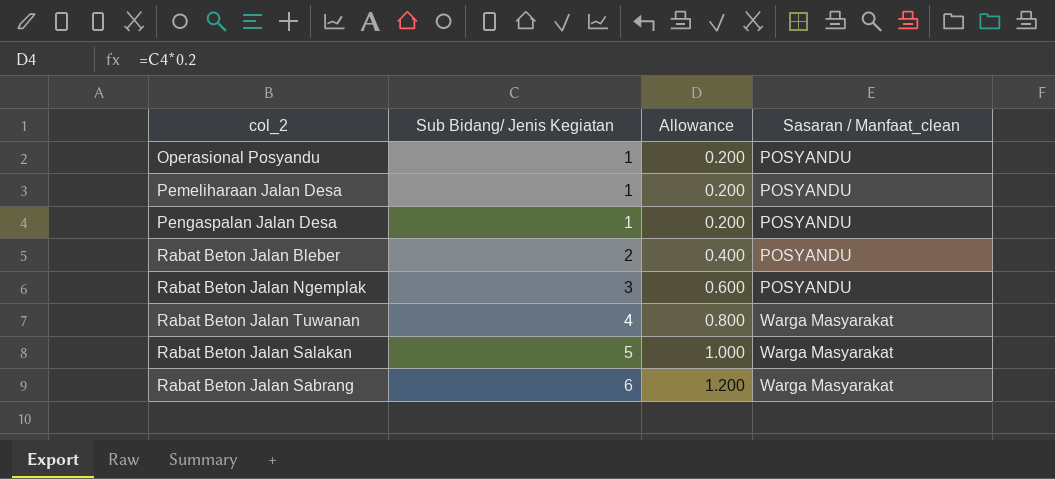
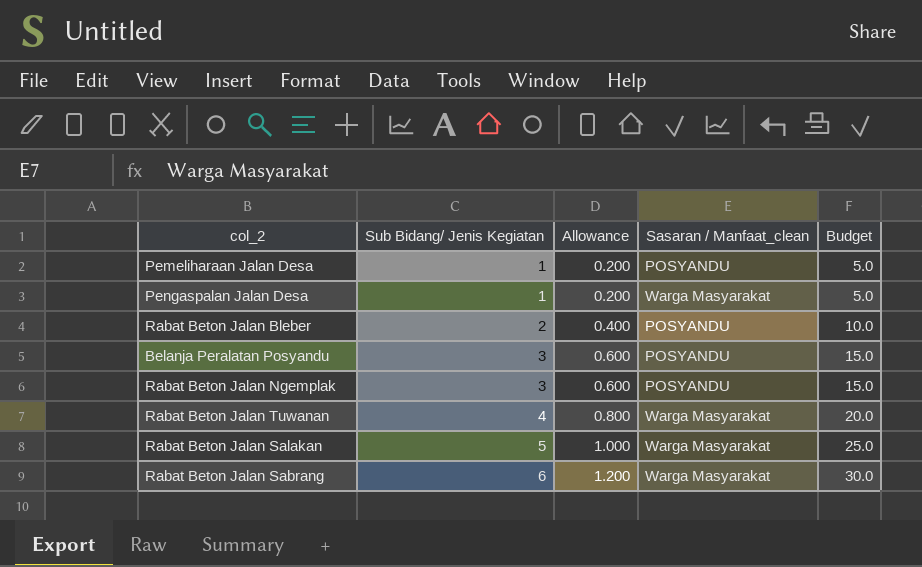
column Budget | formula: none -> [Sub Bidang/ Jenis Kegiatan] * 5
row Operasional Posyandu: 1 | 0.200 | POSYANDU -> none
Pengaspalan Jalan Desa | Sasaran / Manfaat_clean: POSYANDU -> Warga Masyarakat
row Belanja Peralatan Posyandu: none -> 3 | 0.600 | POSYANDU | 15.0

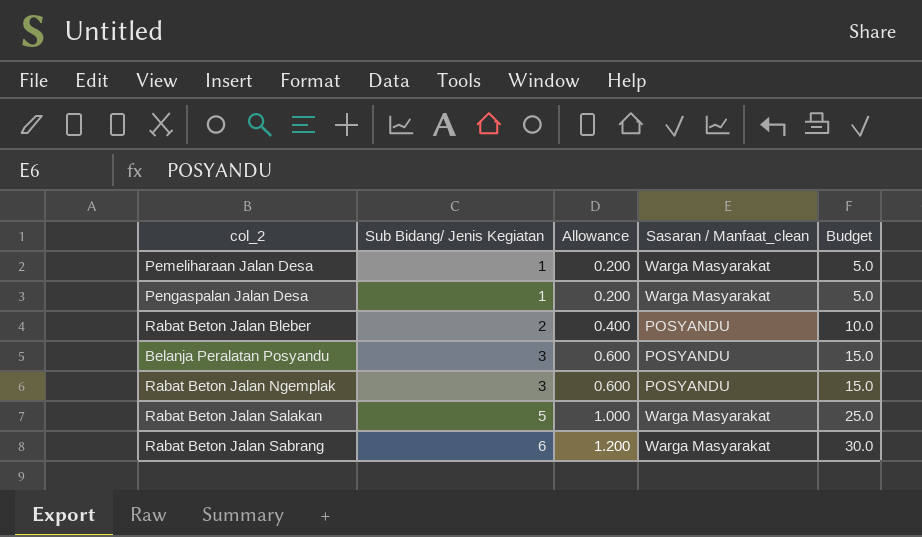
row Rabat Beton Jalan Tuwanan: 4 | 0.800 | Warga Masyarakat | 20.0 -> none
Pemeliharaan Jalan Desa | Sasaran / Manfaat_clean: POSYANDU -> Warga Masyarakat

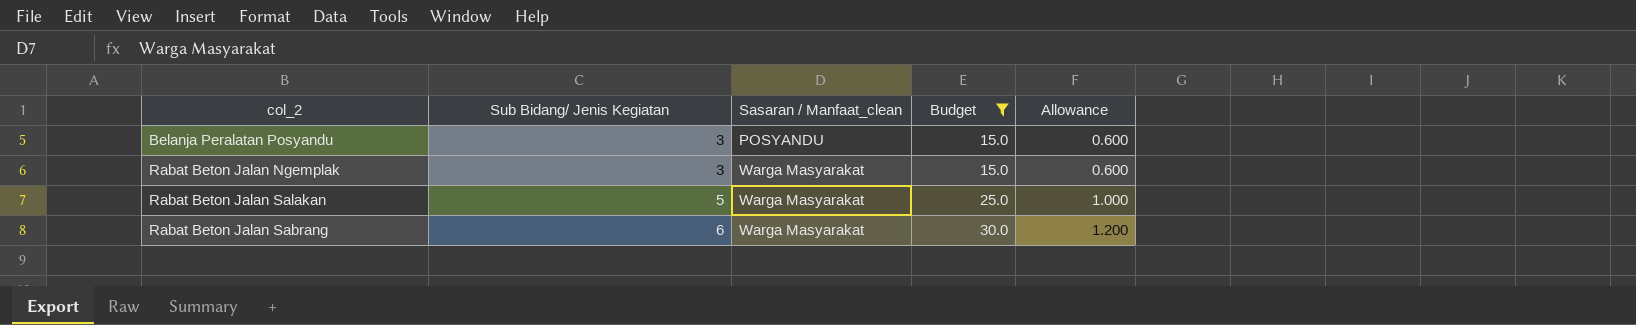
filter: none -> Budget >= 15.0
column Allowance | position: 3 -> 5
Rabat Beton Jalan Ngemplak | Sasaran / Manfaat_clean: POSYANDU -> Warga Masyarakat

